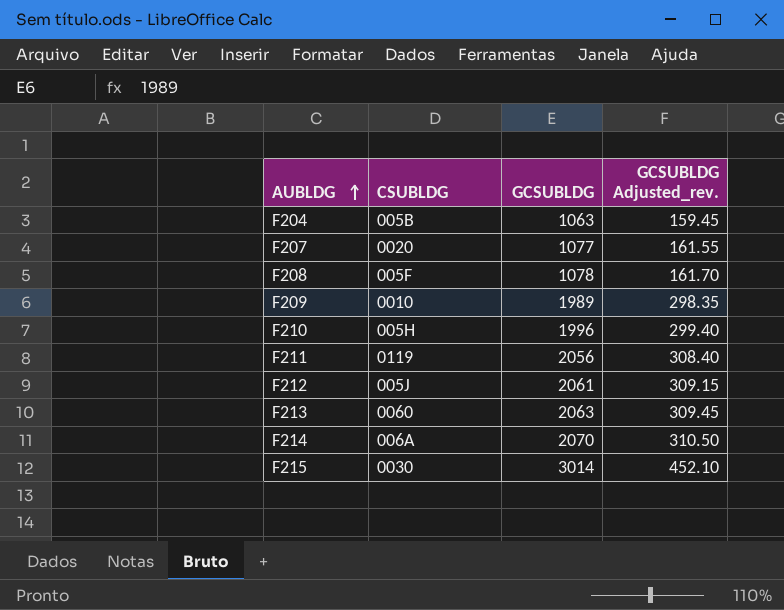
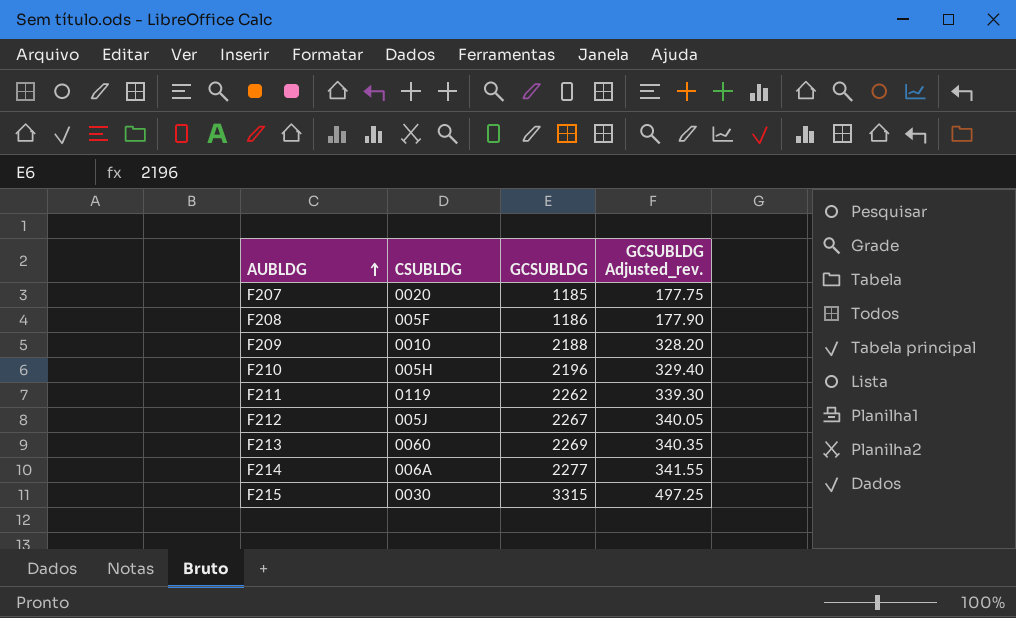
row F204: 005B | 1063 | 159.45 -> none
F207 | GCSUBLDG: 1077 -> 1185
F207 | GCSUBLDG Adjusted_rev.: 161.55 -> 177.75
F208 | GCSUBLDG: 1078 -> 1186
F208 | GCSUBLDG Adjusted_rev.: 161.70 -> 177.90
F209 | GCSUBLDG: 1989 -> 2188
F209 | GCSUBLDG Adjusted_rev.: 298.35 -> 328.20
F210 | GCSUBLDG: 1996 -> 2196
F210 | GCSUBLDG Adjusted_rev.: 299.40 -> 329.40
F211 | GCSUBLDG: 2056 -> 2262
F211 | GCSUBLDG Adjusted_rev.: 308.40 -> 339.30
F212 | GCSUBLDG: 2061 -> 2267
F212 | GCSUBLDG Adjusted_rev.: 309.15 -> 340.05
F213 | GCSUBLDG: 2063 -> 2269
F213 | GCSUBLDG Adjusted_rev.: 309.45 -> 340.35
F214 | GCSUBLDG: 2070 -> 2277
F214 | GCSUBLDG Adjusted_rev.: 310.50 -> 341.55
F215 | GCSUBLDG: 3014 -> 3315
F215 | GCSUBLDG Adjusted_rev.: 452.10 -> 497.25

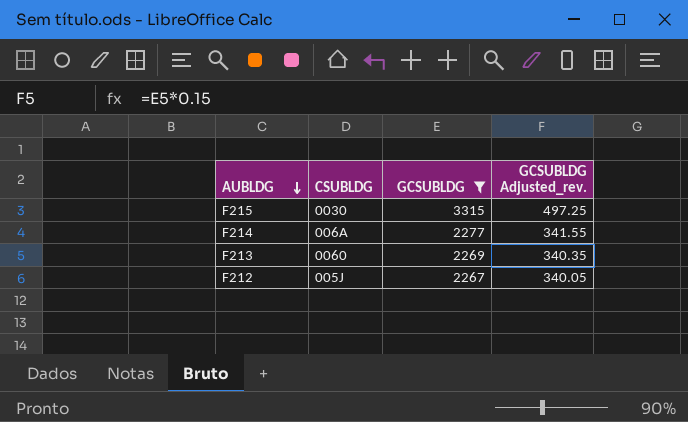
filter: none -> GCSUBLDG >= 2267
row order: AUBLDG ascending -> AUBLDG descending

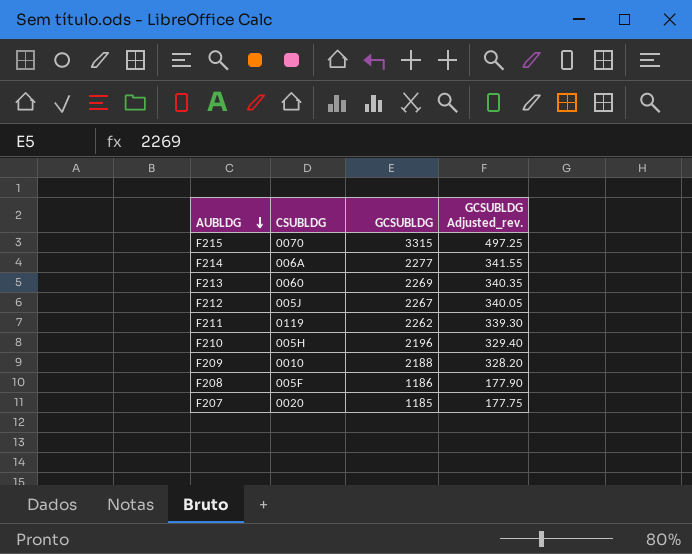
filter: GCSUBLDG >= 2267 -> none
F215 | CSUBLDG: 0030 -> 0070

